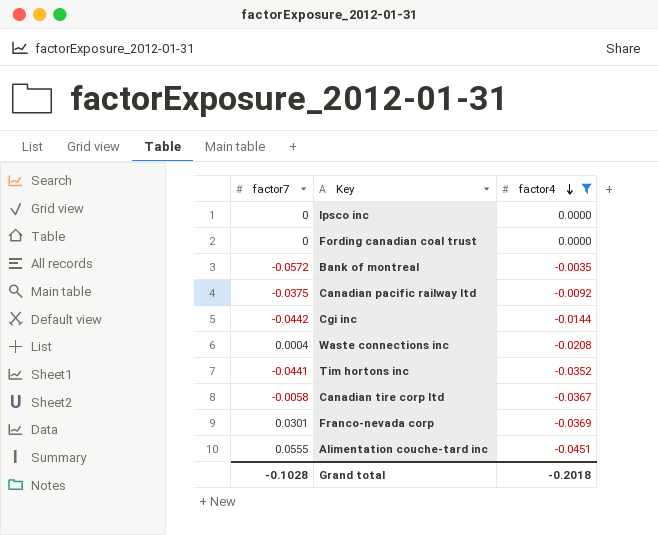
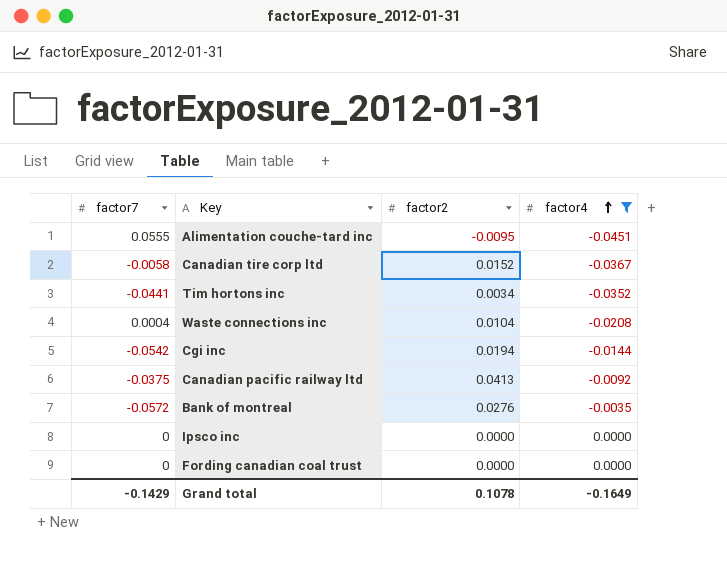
row order: factor4 descending -> factor4 ascending
column factor2 | position: none -> 3
row Franco-nevada corp: 0.0301 | -0.0369 -> none
Cgi inc | factor7: -0.0442 -> -0.0542
Grand total | factor7: -0.1028 -> -0.1429
Grand total | factor4: -0.2018 -> -0.1649

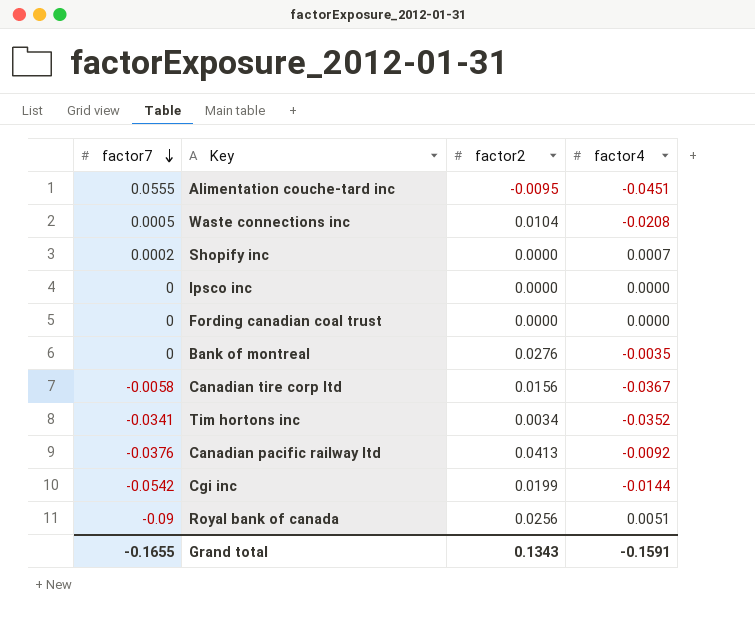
filter: factor4 <= 0.0000 -> none
row order: factor4 ascending -> factor7 descending
Waste connections inc | factor7: 0.0004 -> 0.0005
Bank of montreal | factor7: -0.0572 -> 0
Canadian tire corp ltd | factor2: 0.0152 -> 0.0156
Tim hortons inc | factor7: -0.0441 -> -0.0341
Canadian pacific railway ltd | factor7: -0.0375 -> -0.0376
Cgi inc | factor2: 0.0194 -> 0.0199
Grand total | factor7: -0.1429 -> -0.1655
Grand total | factor2: 0.1078 -> 0.1343
Grand total | factor4: -0.1649 -> -0.1591

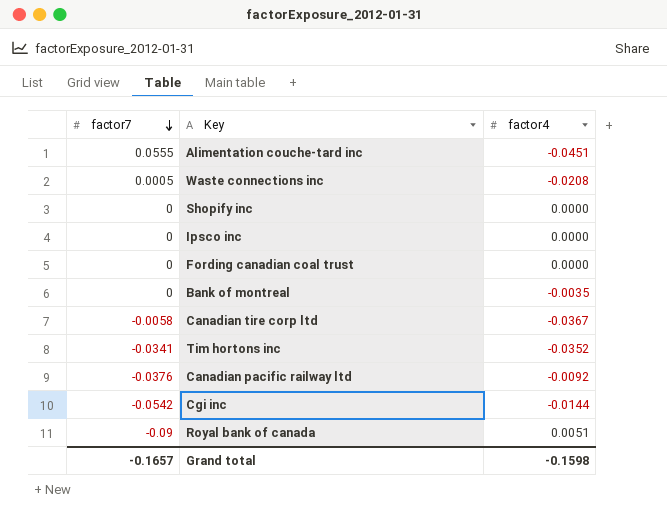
column factor2 | position: 3 -> none
Shopify inc | factor7: 0.0002 -> 0
Shopify inc | factor4: 0.0007 -> 0.0000
Grand total | factor7: -0.1655 -> -0.1657
Grand total | factor4: -0.1591 -> -0.1598

